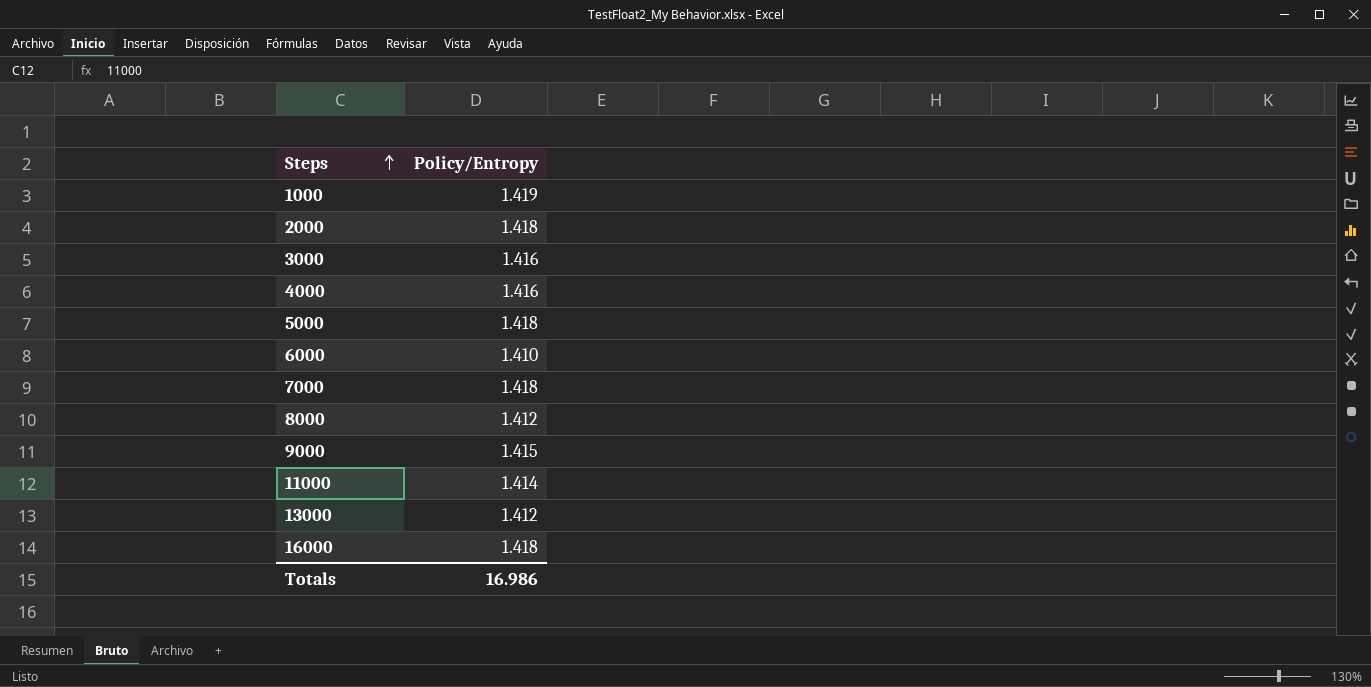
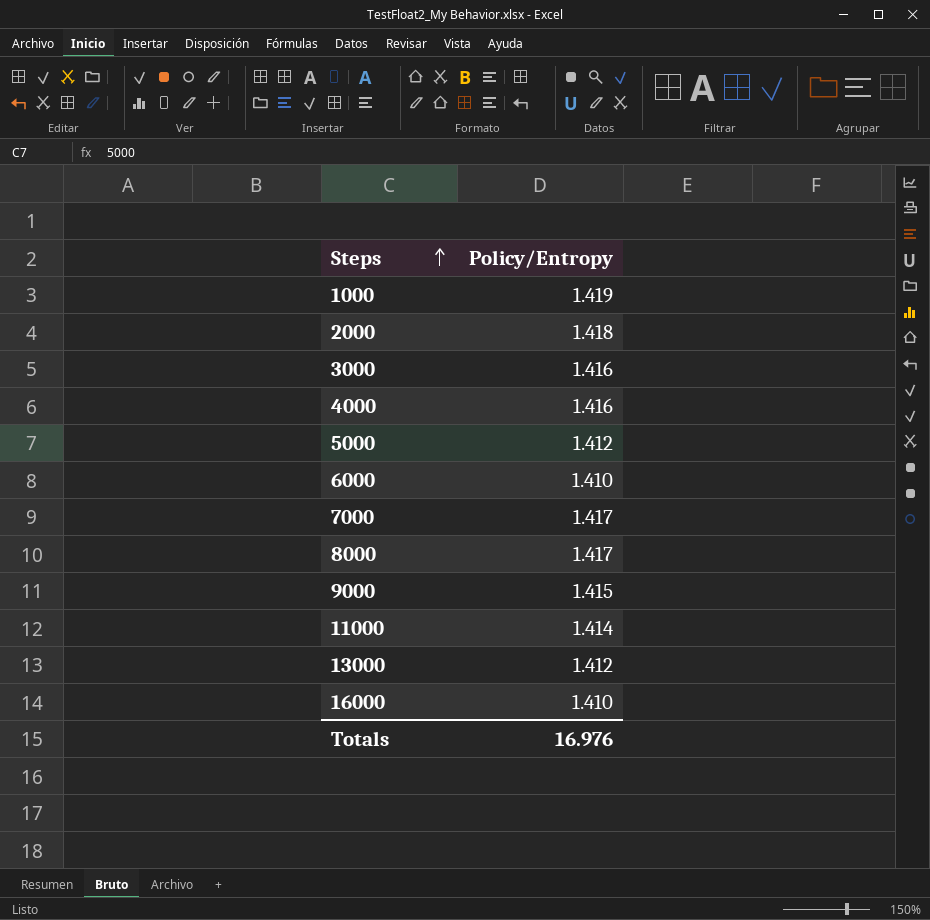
5000 | Policy/Entropy: 1.418 -> 1.412
7000 | Policy/Entropy: 1.418 -> 1.417
8000 | Policy/Entropy: 1.412 -> 1.417
16000 | Policy/Entropy: 1.418 -> 1.410
Totals | Policy/Entropy: 16.986 -> 16.976

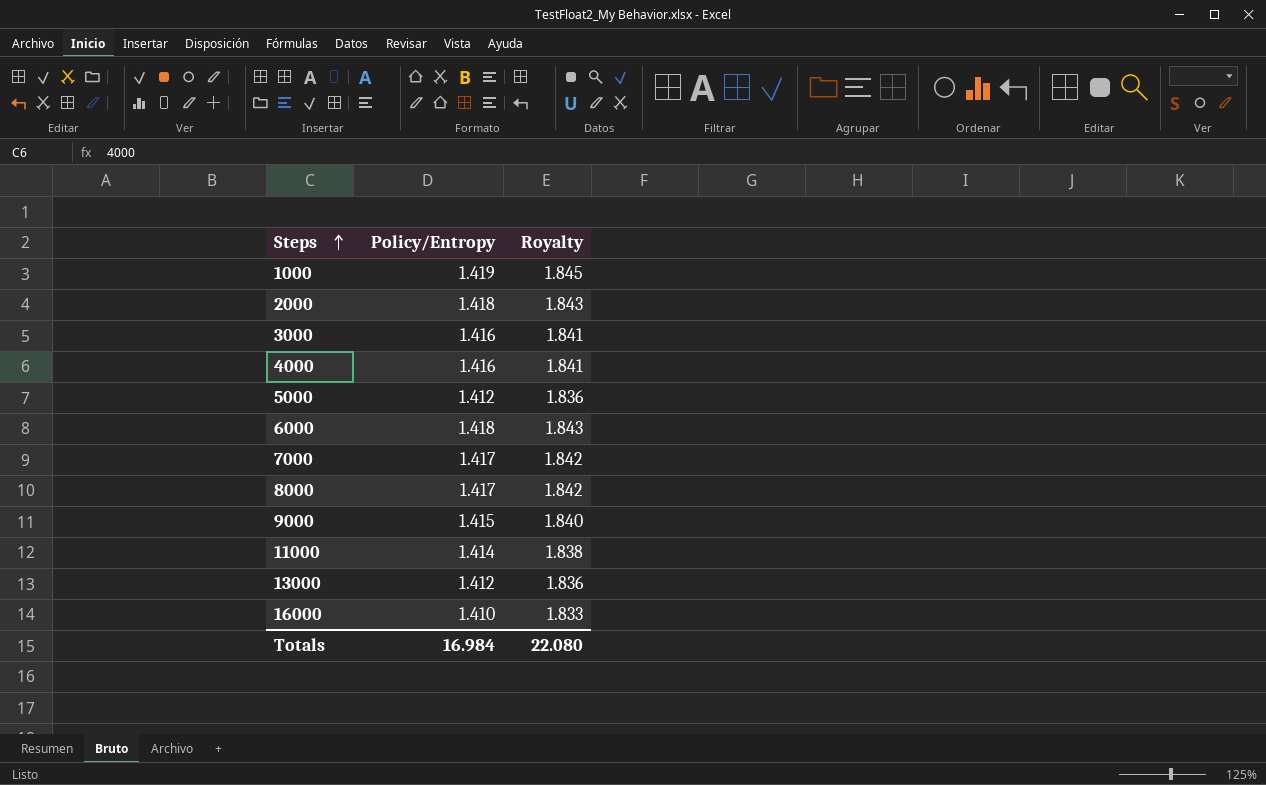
column Royalty | formula: none -> [Policy/Entropy] * 1.3
6000 | Policy/Entropy: 1.410 -> 1.418
Totals | Policy/Entropy: 16.976 -> 16.984

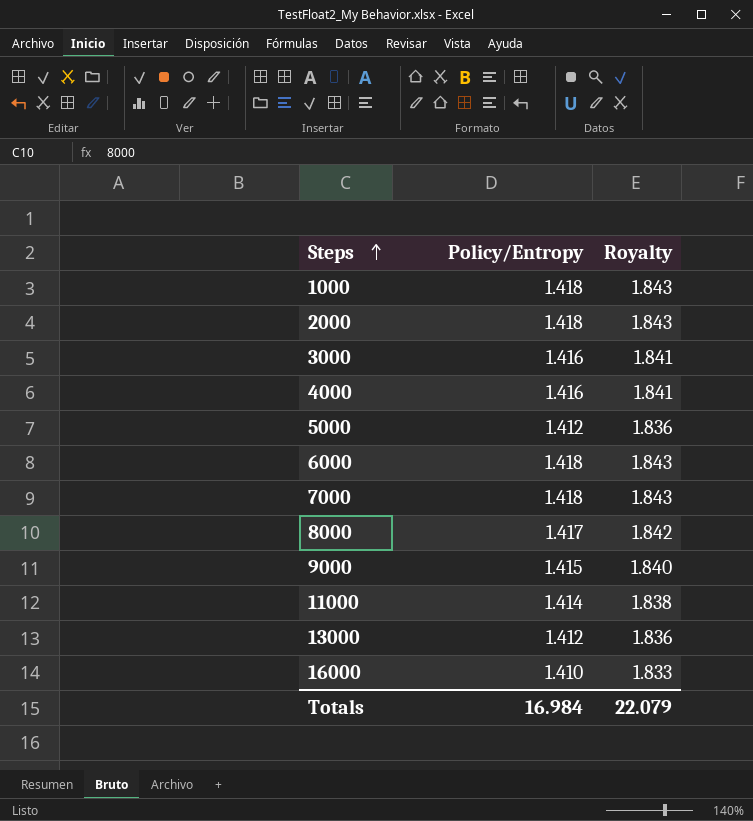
1000 | Policy/Entropy: 1.419 -> 1.418
1000 | Royalty: 1.845 -> 1.843
7000 | Policy/Entropy: 1.417 -> 1.418
7000 | Royalty: 1.842 -> 1.843
Totals | Royalty: 22.080 -> 22.079

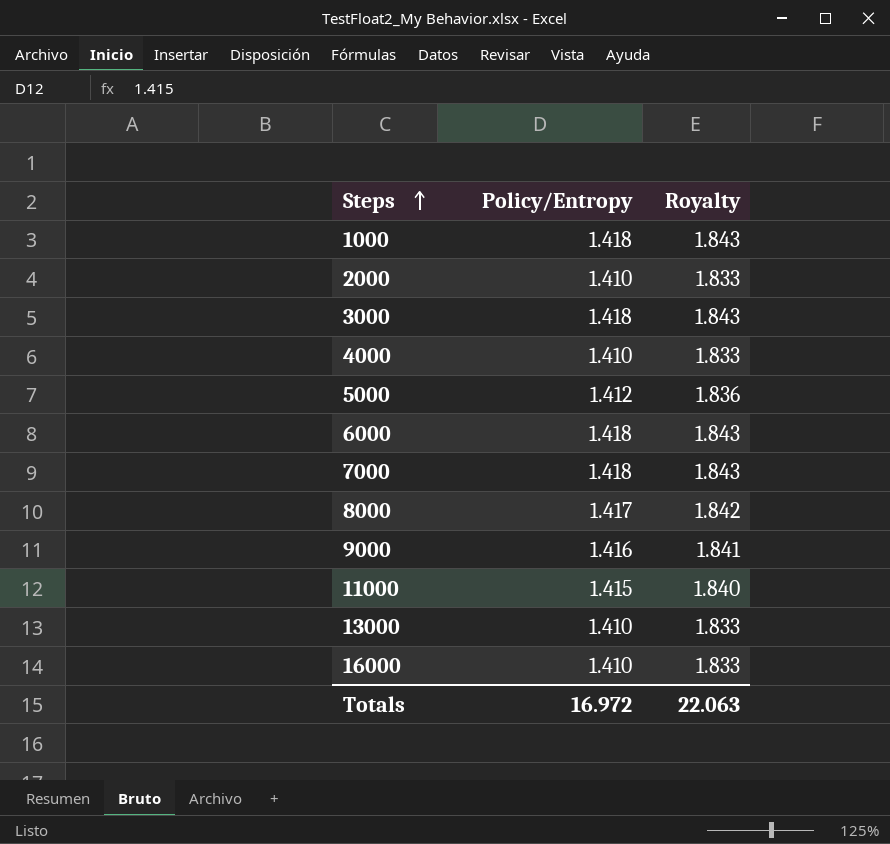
2000 | Policy/Entropy: 1.418 -> 1.410
2000 | Royalty: 1.843 -> 1.833
3000 | Policy/Entropy: 1.416 -> 1.418
3000 | Royalty: 1.841 -> 1.843
4000 | Policy/Entropy: 1.416 -> 1.410
4000 | Royalty: 1.841 -> 1.833
9000 | Policy/Entropy: 1.415 -> 1.416
9000 | Royalty: 1.840 -> 1.841
11000 | Policy/Entropy: 1.414 -> 1.415
11000 | Royalty: 1.838 -> 1.840
13000 | Policy/Entropy: 1.412 -> 1.410
13000 | Royalty: 1.836 -> 1.833
Totals | Policy/Entropy: 16.984 -> 16.972
Totals | Royalty: 22.079 -> 22.063

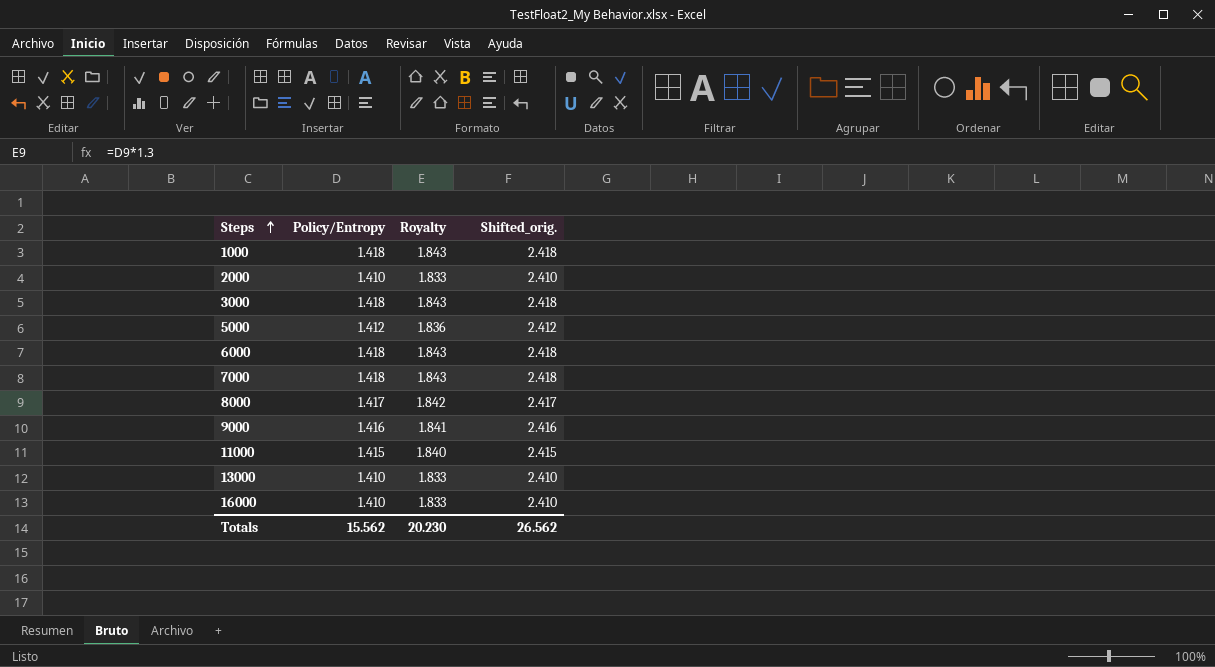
column Shifted_orig. | formula: none -> [Policy/Entropy] + 1
row 4000: 1.410 | 1.833 -> none
Totals | Policy/Entropy: 16.972 -> 15.562
Totals | Royalty: 22.063 -> 20.230

